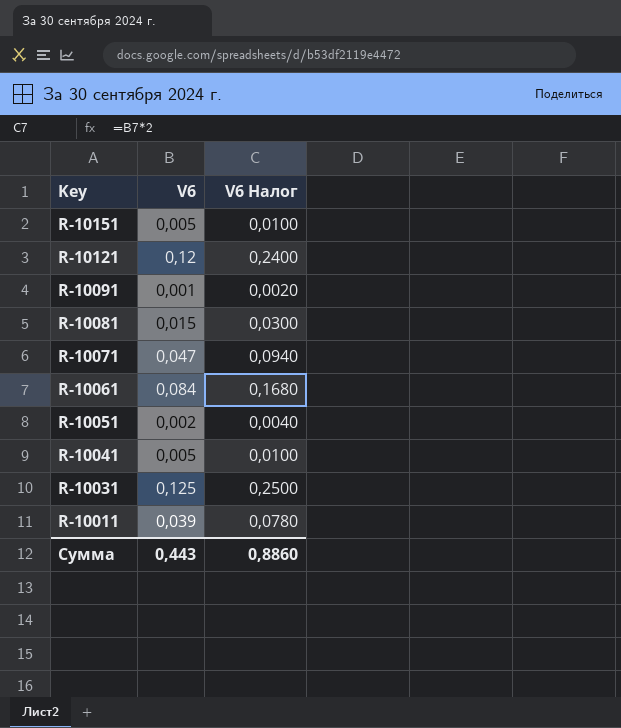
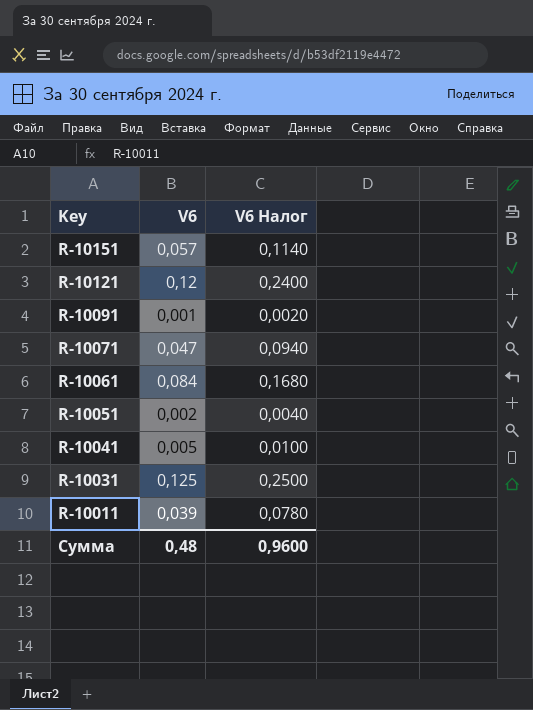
row R-10081: 0,015 | 0,0300 -> none
R-10151 | V6: 0,005 -> 0,057
R-10151 | V6 Налог: 0,0100 -> 0,1140
Сумма | V6: 0,443 -> 0,48
Сумма | V6 Налог: 0,8860 -> 0,9600

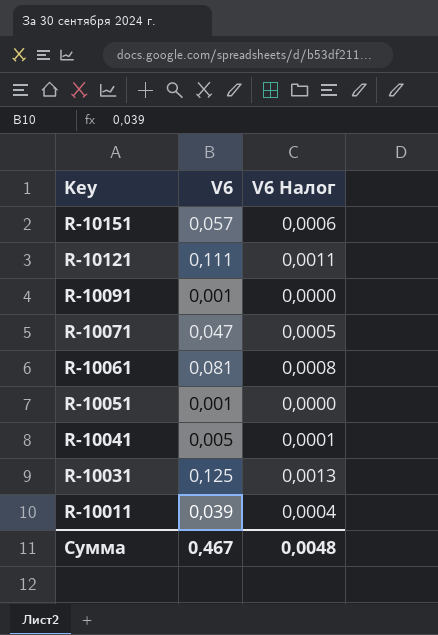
column V6 Налог | formula: [V6] * 2 -> [V6] * 0,01
R-10121 | V6: 0,12 -> 0,111
R-10061 | V6: 0,084 -> 0,081
R-10051 | V6: 0,002 -> 0,001
Сумма | V6: 0,48 -> 0,467
Сумма | V6 Налог: 0,9600 -> 0,0048

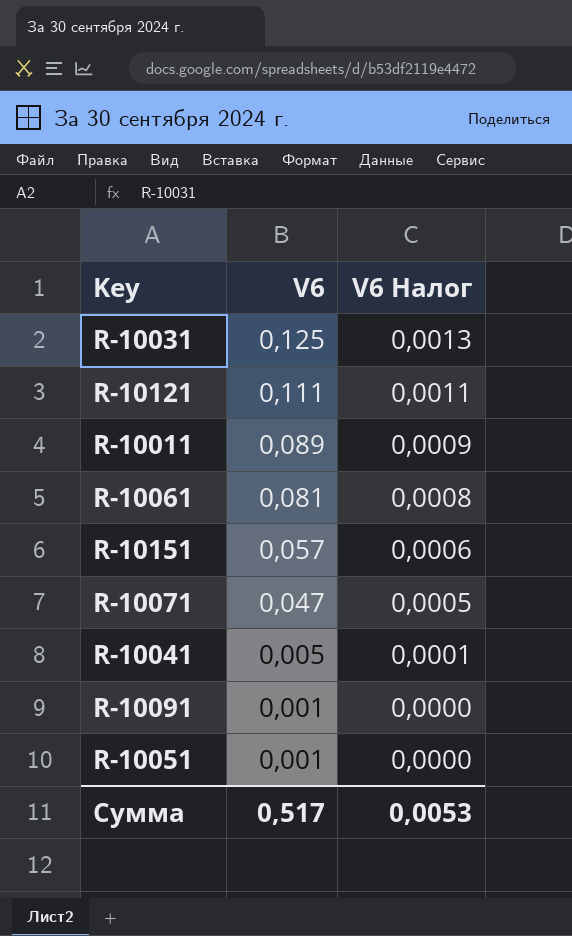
row order: Key descending -> V6 descending
R-10011 | V6: 0,039 -> 0,089
R-10011 | V6 Налог: 0,0004 -> 0,0009
Сумма | V6: 0,467 -> 0,517
Сумма | V6 Налог: 0,0048 -> 0,0053

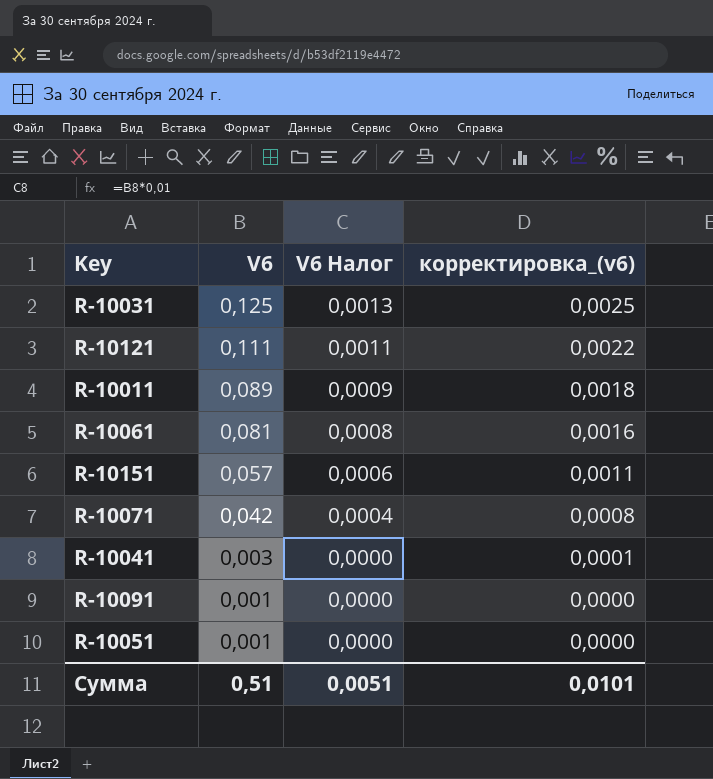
column корректировка_(v6) | formula: none -> [V6] * 0,02
R-10071 | V6: 0,047 -> 0,042
R-10071 | V6 Налог: 0,0005 -> 0,0004
R-10041 | V6: 0,005 -> 0,003
R-10041 | V6 Налог: 0,0001 -> 0,0000
Сумма | V6: 0,517 -> 0,51
Сумма | V6 Налог: 0,0053 -> 0,0051

